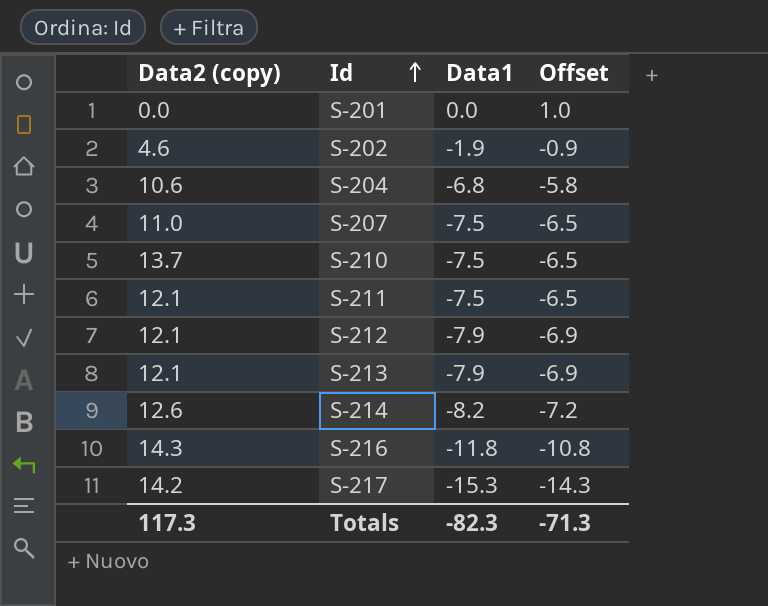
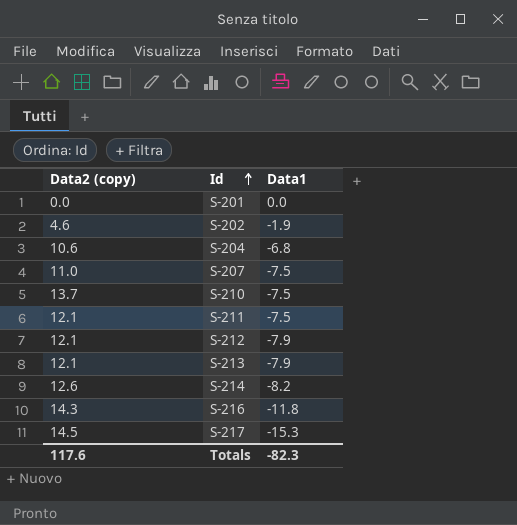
column Offset | formula: [Data1] + 1 -> none
S-217 | Data2 (copy): 14.2 -> 14.5
Totals | Data2 (copy): 117.3 -> 117.6

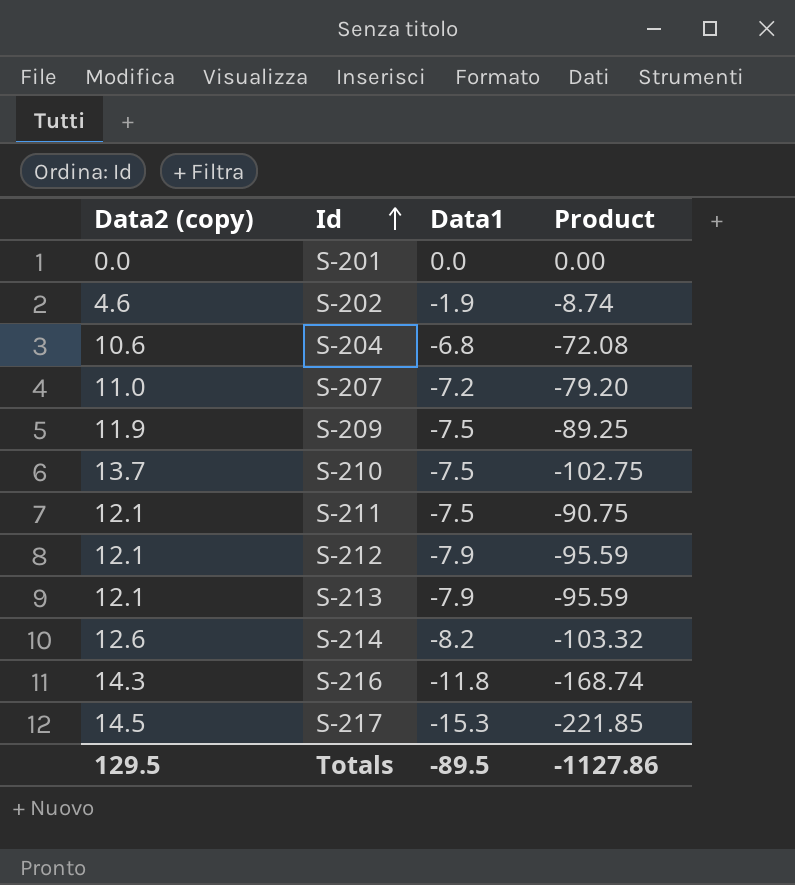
column Product | formula: none -> [Data2 (copy)] * [Data1]
S-207 | Data1: -7.5 -> -7.2
row S-209: none -> 11.9 | -7.5 | -89.25
Totals | Data2 (copy): 117.6 -> 129.5
Totals | Data1: -82.3 -> -89.5

